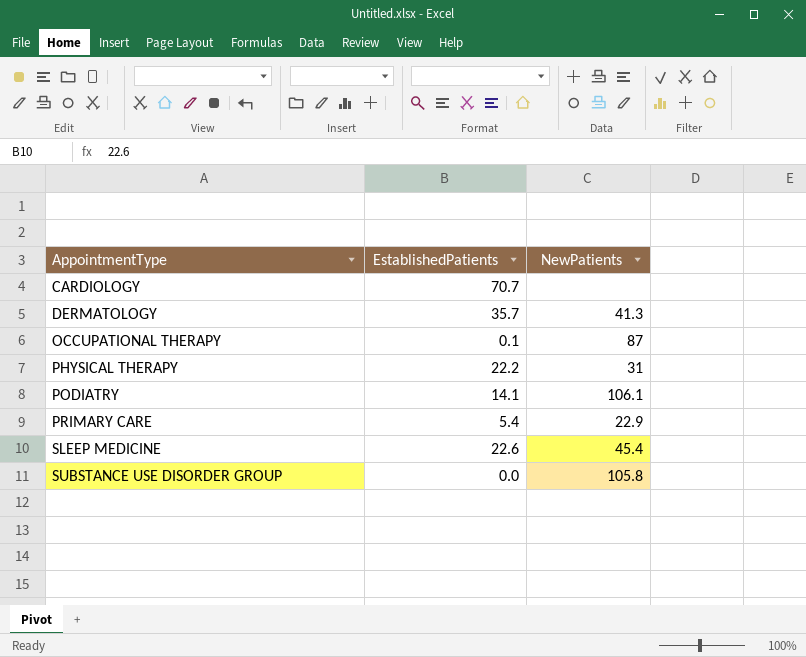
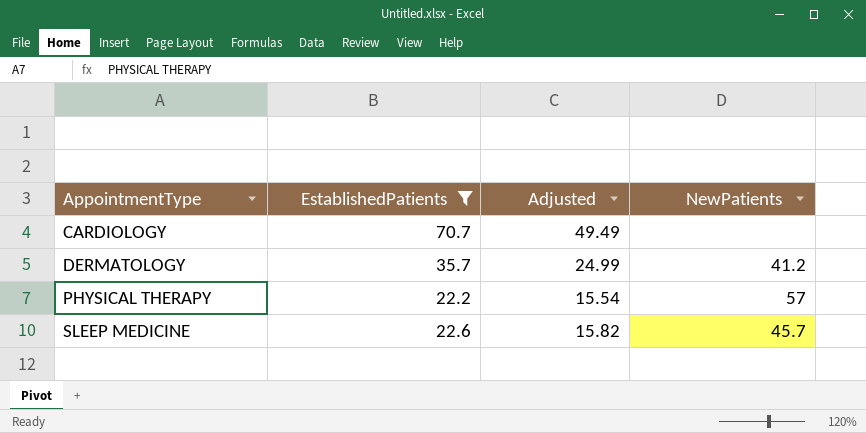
filter: none -> EstablishedPatients >= 22.2
column Adjusted | formula: none -> [EstablishedPatients] * 0.7
DERMATOLOGY | NewPatients: 41.3 -> 41.2
PHYSICAL THERAPY | NewPatients: 31 -> 57
SLEEP MEDICINE | NewPatients: 45.4 -> 45.7

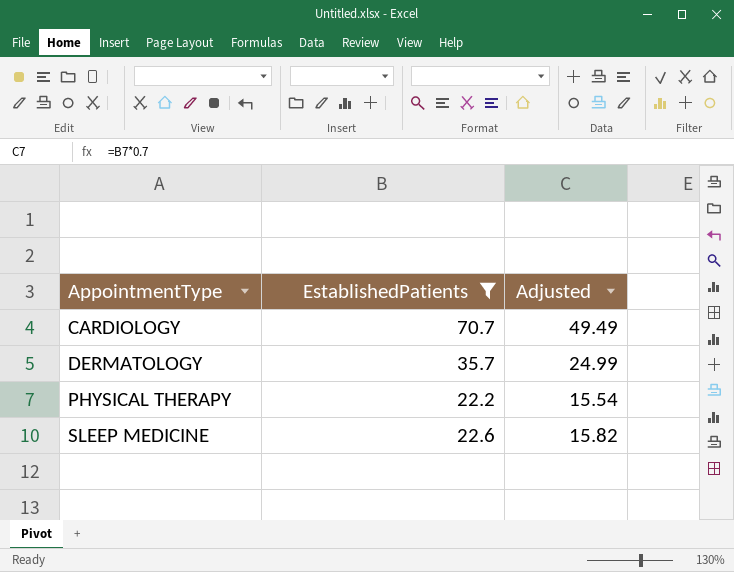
column NewPatients | position: 4 -> none

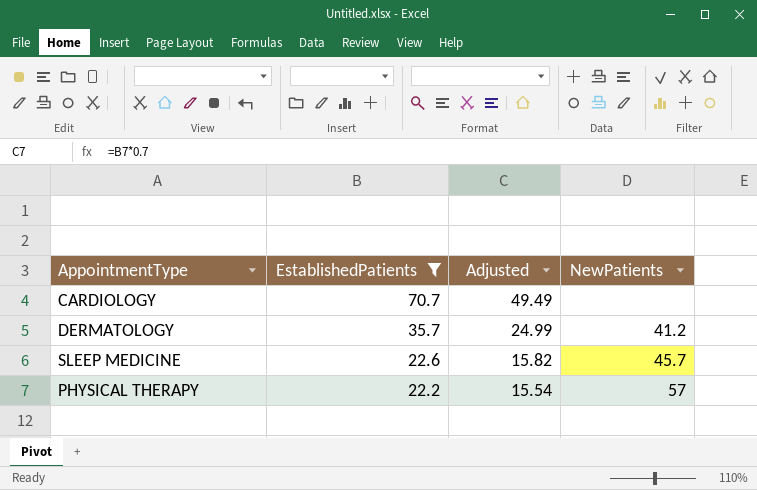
row order: AppointmentType ascending -> EstablishedPatients descending
column NewPatients | position: none -> 4

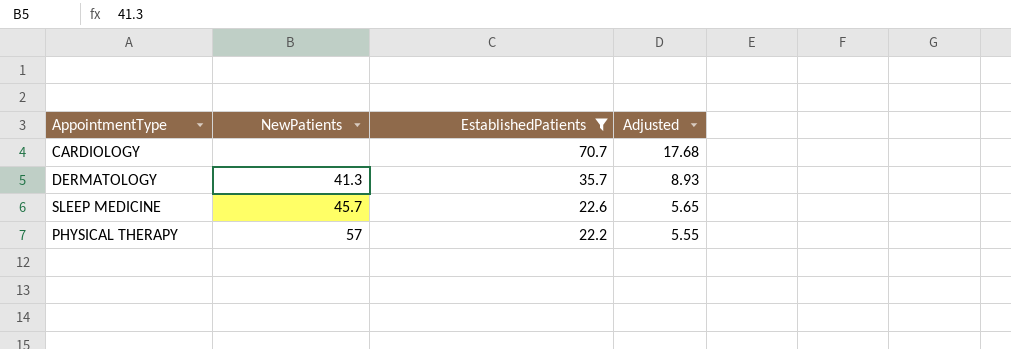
column NewPatients | position: 4 -> 2
column Adjusted | formula: [EstablishedPatients] * 0.7 -> [EstablishedPatients] * 0.25
DERMATOLOGY | NewPatients: 41.2 -> 41.3

